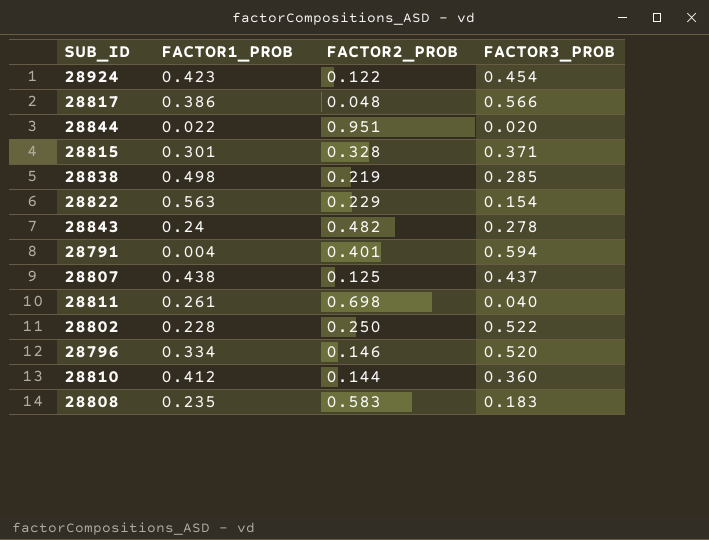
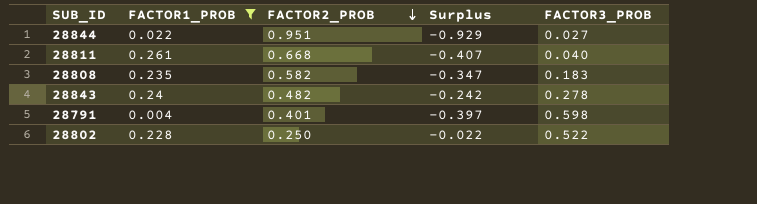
filter: none -> FACTOR1_PROB <= 0.261
row order: none -> FACTOR2_PROB descending
column Surplus | formula: none -> [FACTOR1_PROB] - [FACTOR2_PROB]
28844 | FACTOR3_PROB: 0.020 -> 0.027
28811 | FACTOR2_PROB: 0.698 -> 0.668
28808 | FACTOR2_PROB: 0.583 -> 0.582
28791 | FACTOR3_PROB: 0.594 -> 0.598

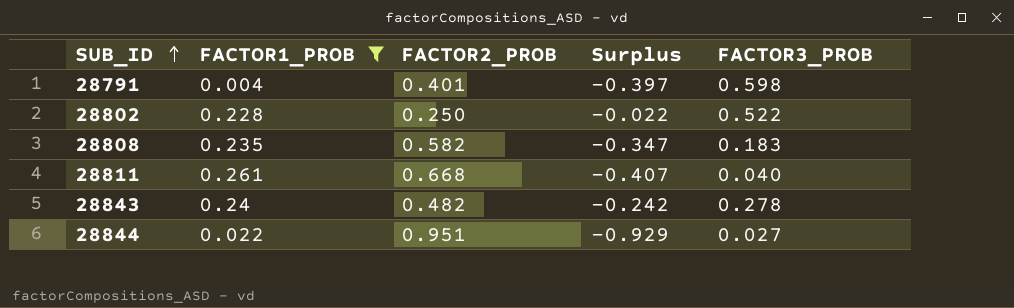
row order: FACTOR2_PROB descending -> SUB_ID ascending

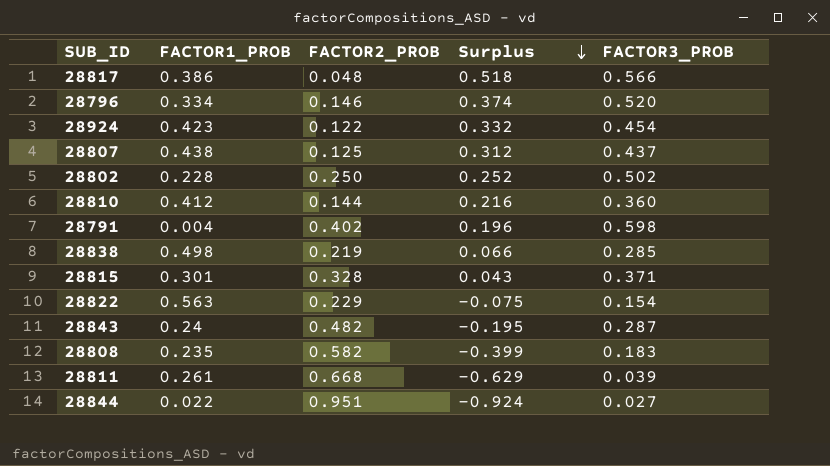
filter: FACTOR1_PROB <= 0.261 -> none
row order: SUB_ID ascending -> Surplus descending
column Surplus | formula: [FACTOR1_PROB] - [FACTOR2_PROB] -> [FACTOR3_PROB] - [FACTOR2_PROB]
28802 | FACTOR3_PROB: 0.522 -> 0.502
28791 | FACTOR2_PROB: 0.401 -> 0.402
28843 | FACTOR3_PROB: 0.278 -> 0.287
28811 | FACTOR3_PROB: 0.040 -> 0.039

